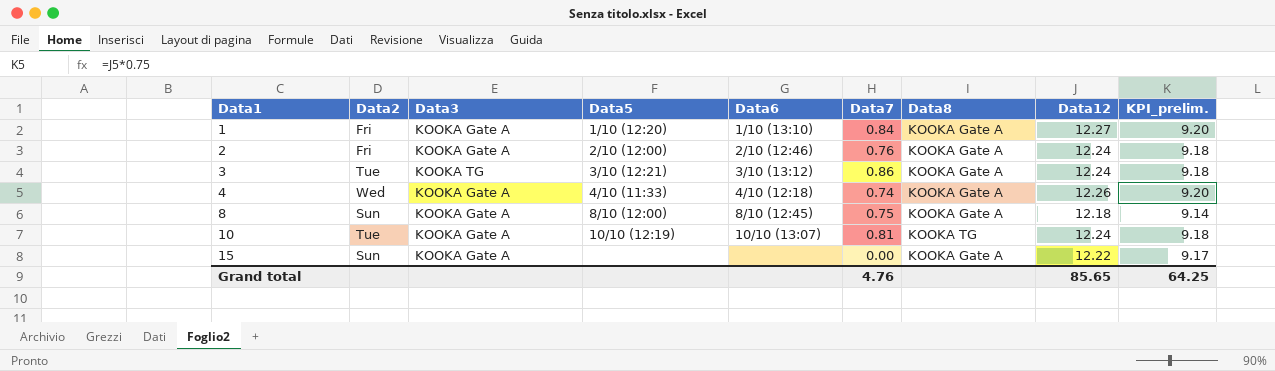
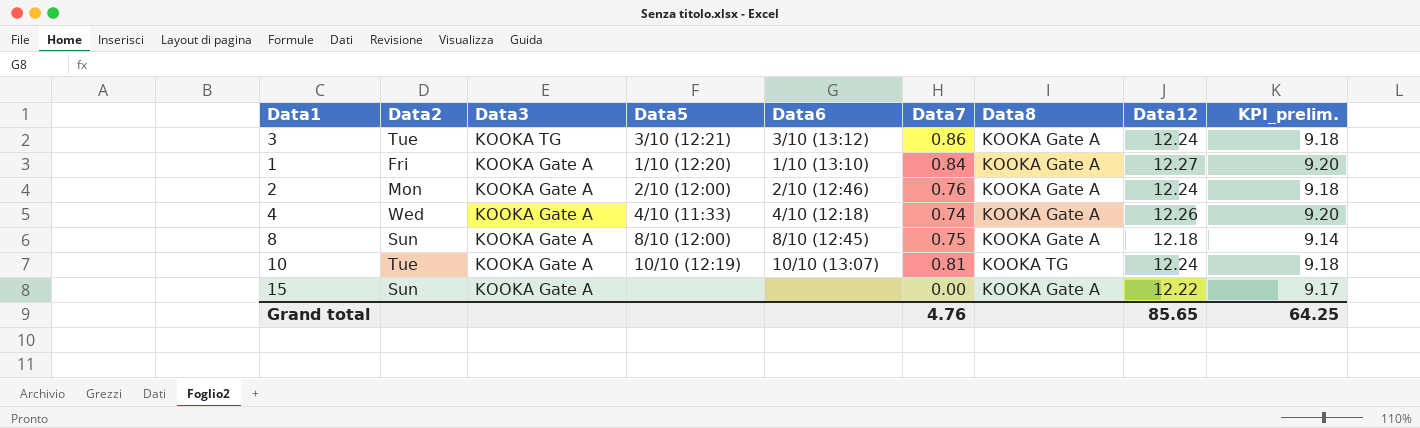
row order: Data1 ascending -> Data3 descending
2 | Data2: Fri -> Mon

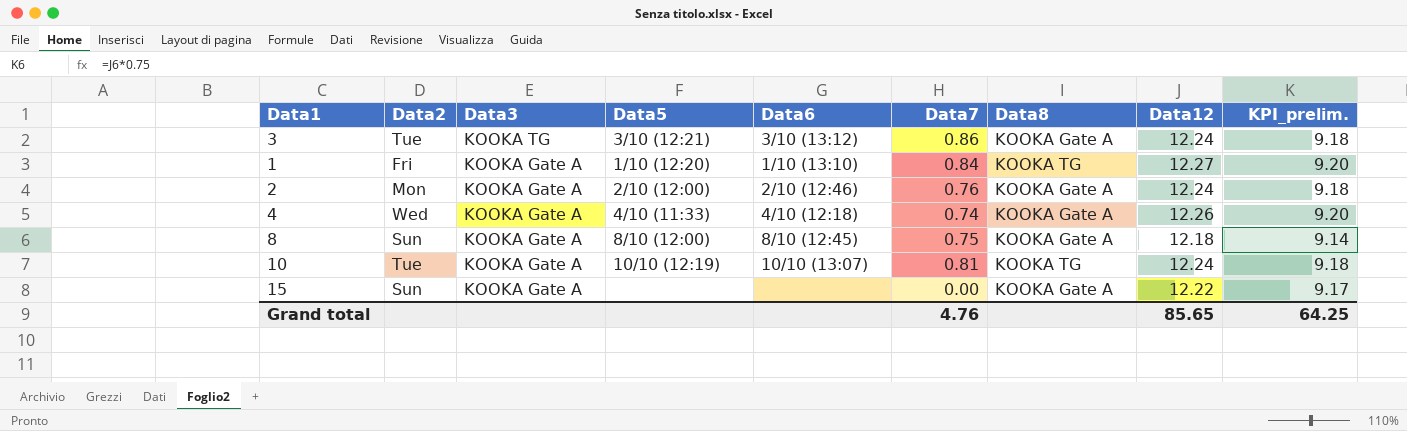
1 | Data8: KOOKA Gate A -> KOOKA TG

